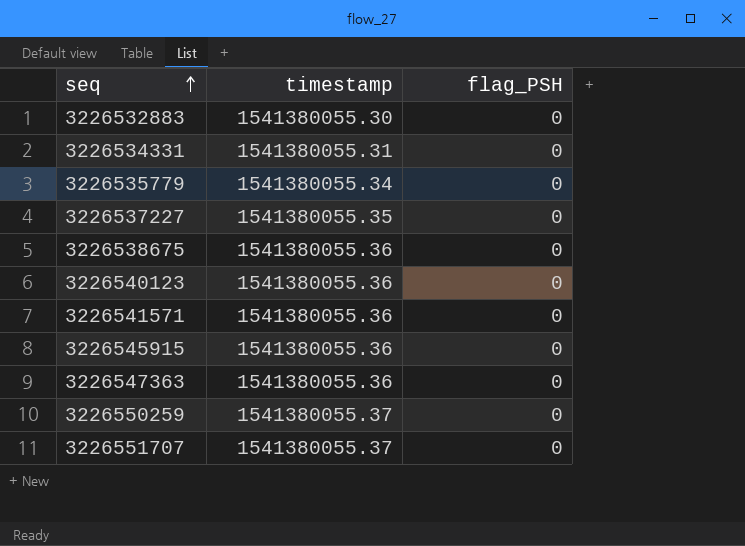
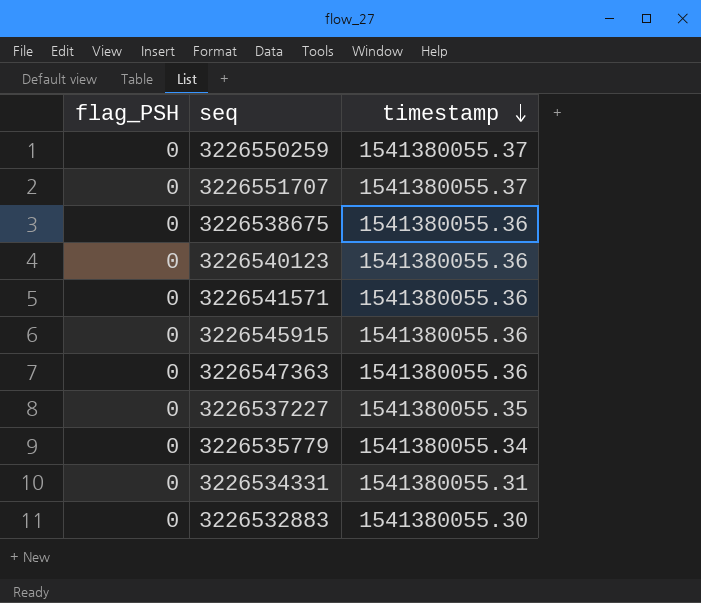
row order: seq ascending -> timestamp descending
column flag_PSH | position: 3 -> 1

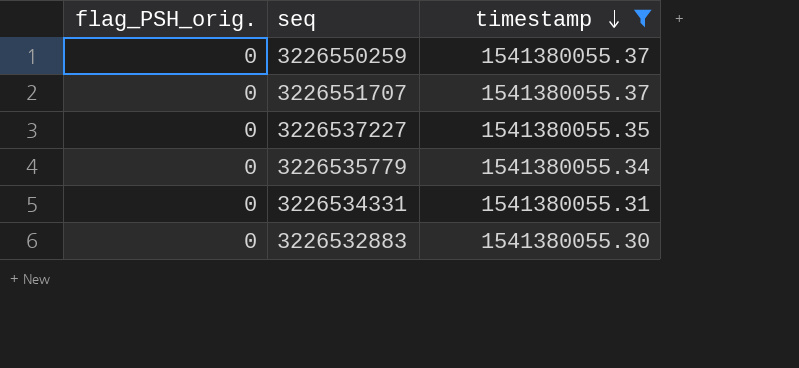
filter: none -> timestamp != 1541380055.36
column name: flag_PSH -> flag_PSH_orig.

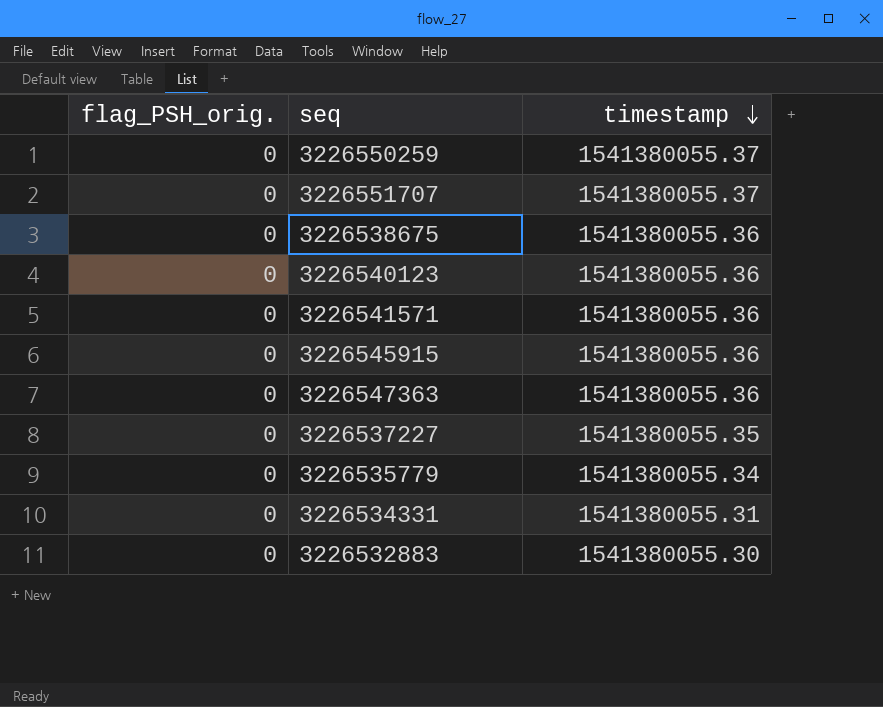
filter: timestamp != 1541380055.36 -> none

